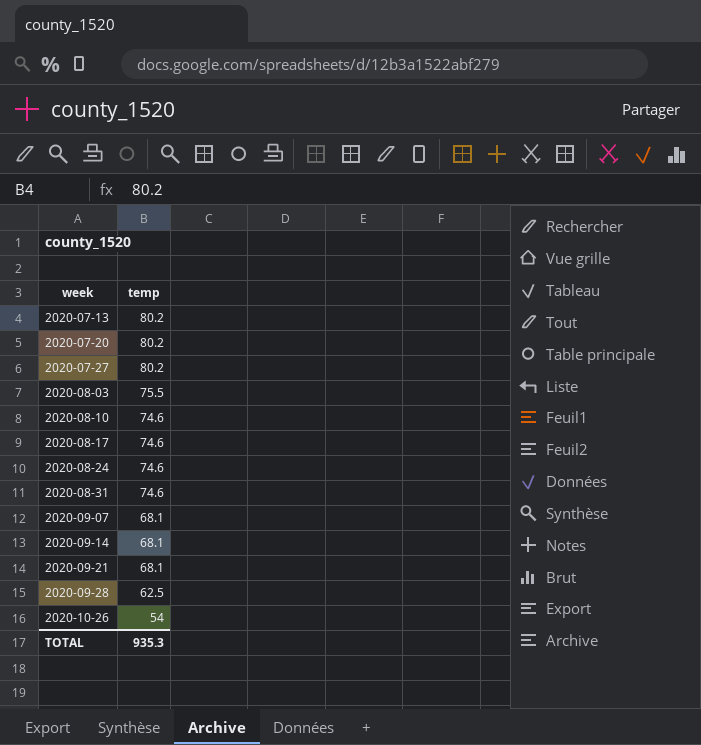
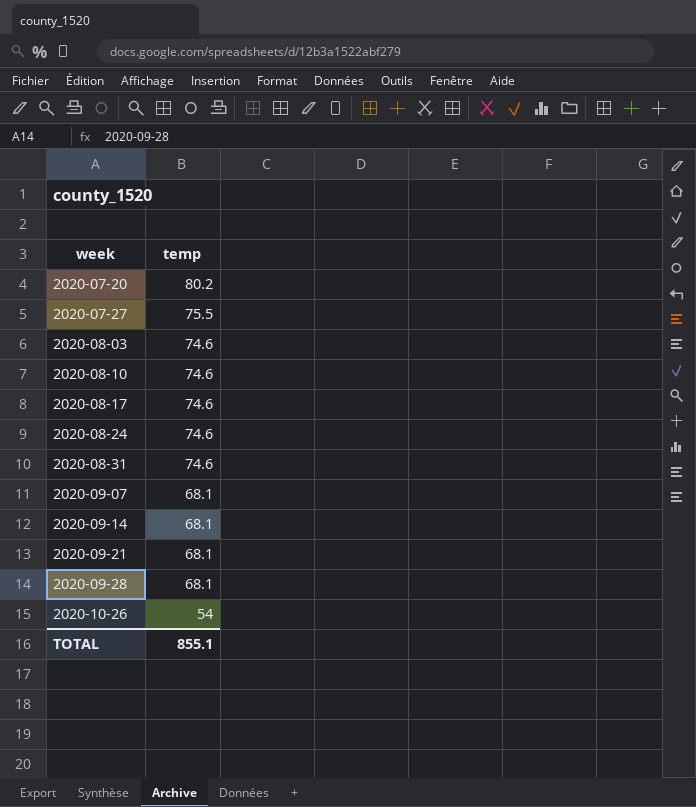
row 2020-07-13: 80.2 -> none
2020-07-27 | temp: 80.2 -> 75.5
2020-08-03 | temp: 75.5 -> 74.6
2020-09-28 | temp: 62.5 -> 68.1
TOTAL | temp: 935.3 -> 855.1

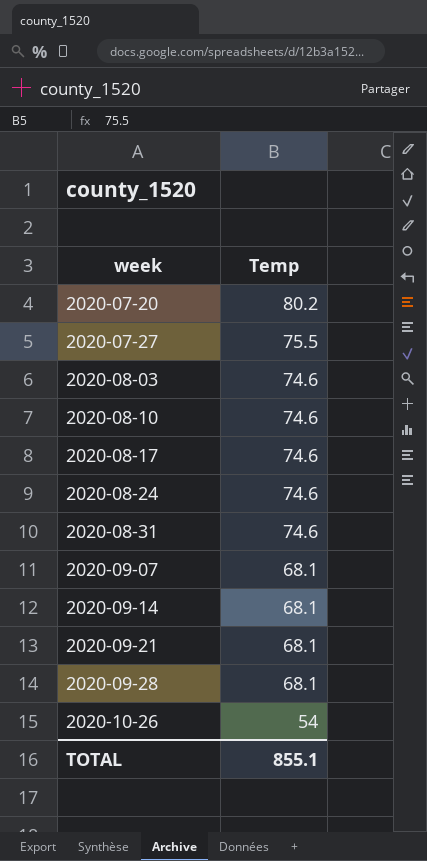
column name: temp -> Temp

